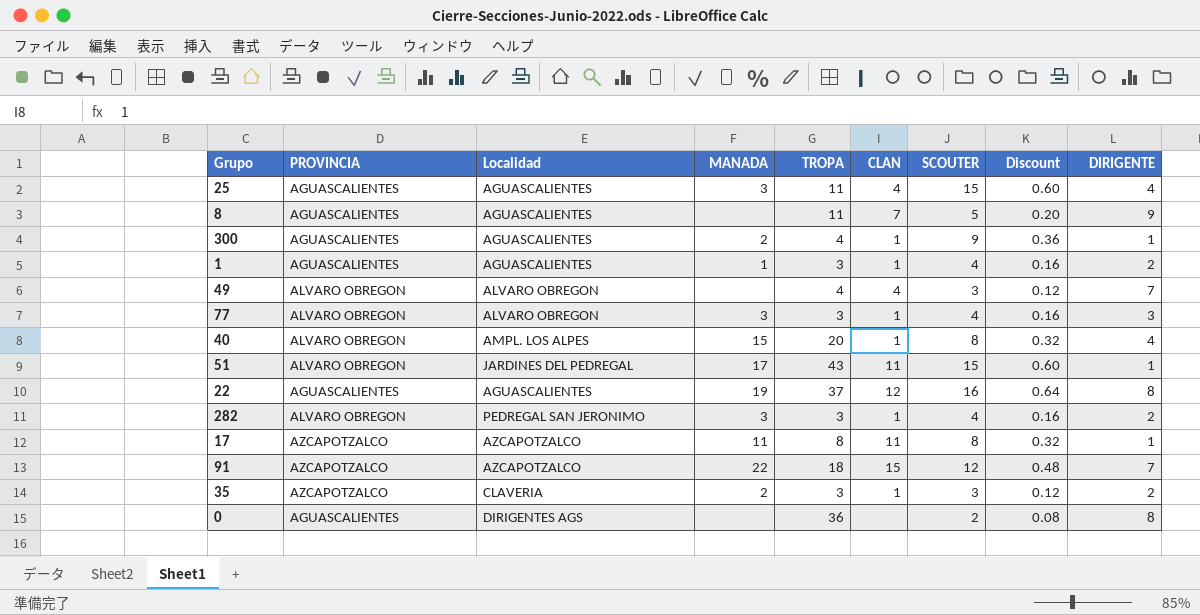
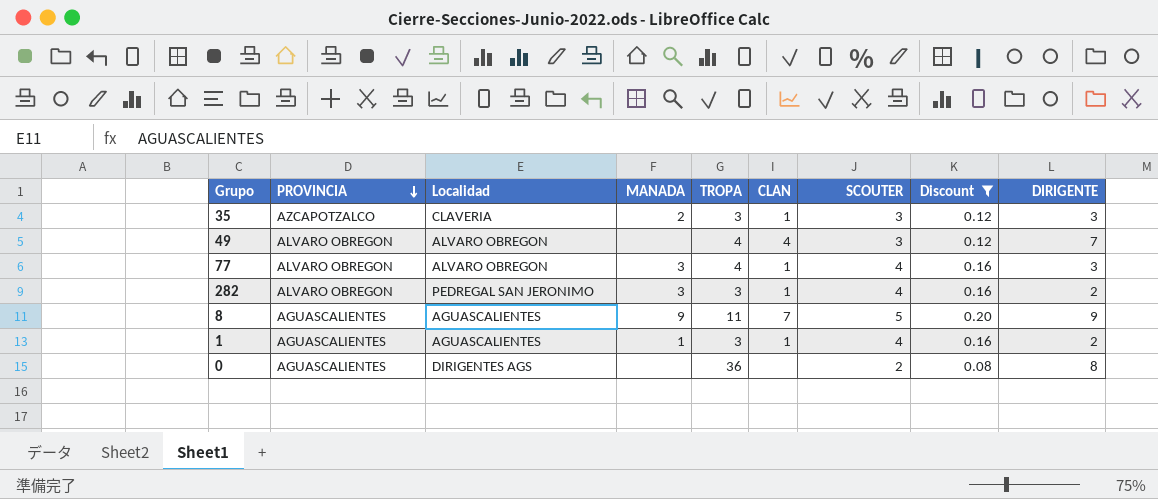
filter: none -> Discount <= 0.20
row order: none -> PROVINCIA descending
35 | DIRIGENTE: 2 -> 3
77 | TROPA: 3 -> 4
8 | MANADA: none -> 9

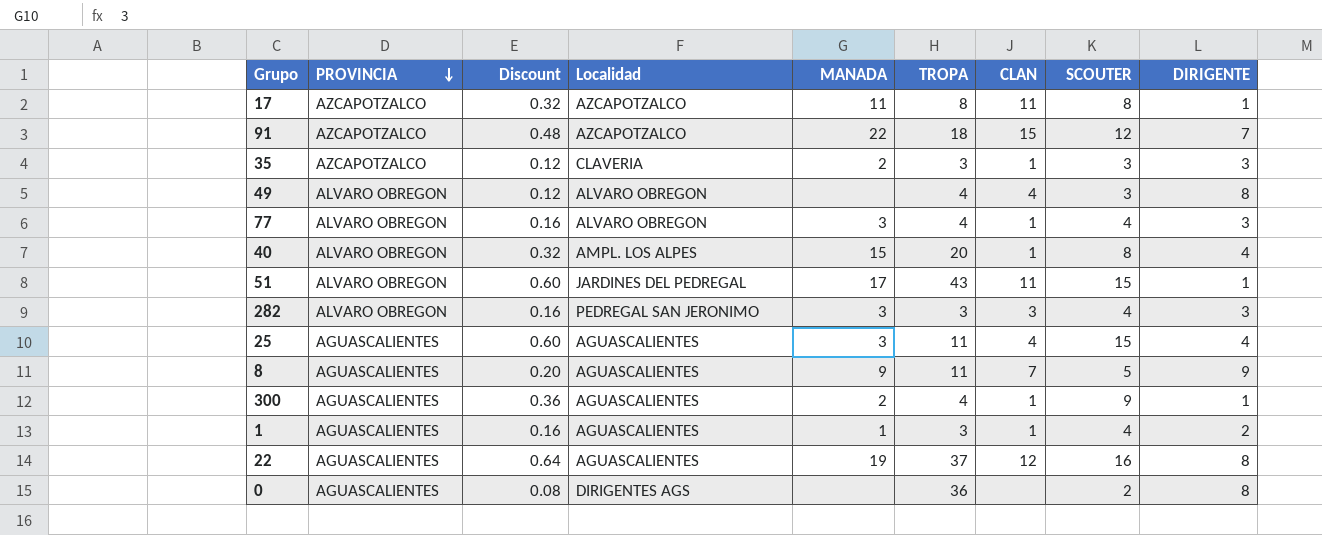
filter: Discount <= 0.20 -> none
column Discount | position: 8 -> 3
49 | DIRIGENTE: 7 -> 8
282 | CLAN: 1 -> 3
282 | DIRIGENTE: 2 -> 3

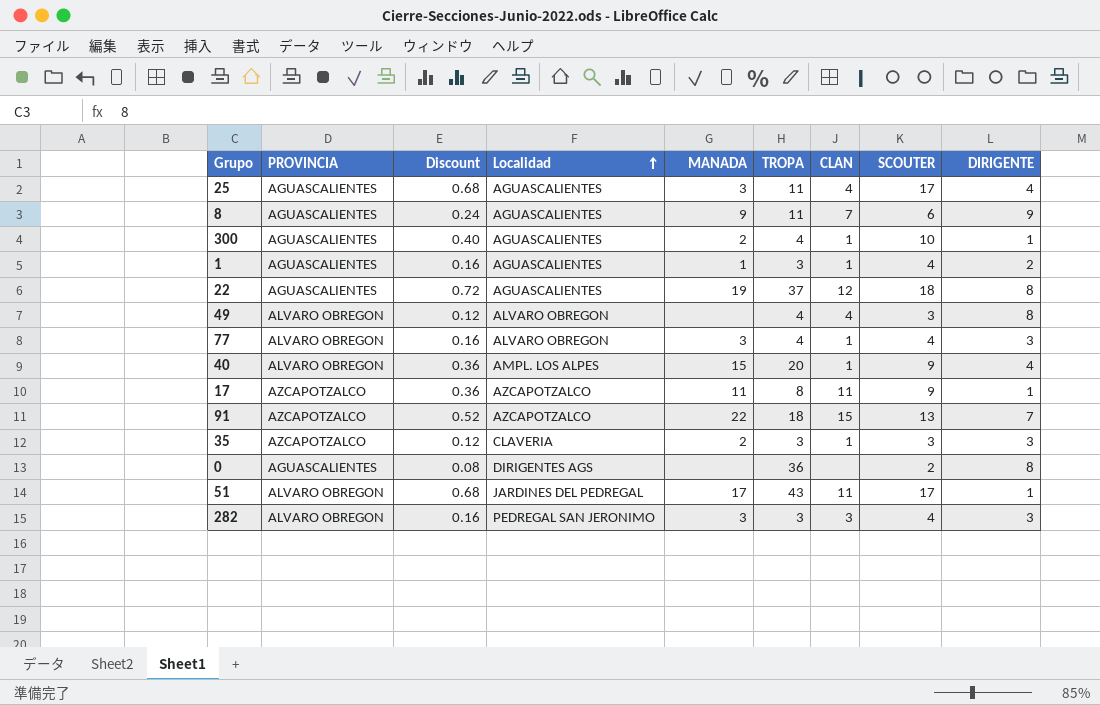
row order: PROVINCIA descending -> Localidad ascending
25 | Discount: 0.60 -> 0.68
25 | SCOUTER: 15 -> 17
8 | Discount: 0.20 -> 0.24
8 | SCOUTER: 5 -> 6
300 | Discount: 0.36 -> 0.40
300 | SCOUTER: 9 -> 10
22 | Discount: 0.64 -> 0.72
22 | SCOUTER: 16 -> 18
40 | Discount: 0.32 -> 0.36
40 | SCOUTER: 8 -> 9
17 | Discount: 0.32 -> 0.36
17 | SCOUTER: 8 -> 9
91 | Discount: 0.48 -> 0.52
91 | SCOUTER: 12 -> 13
51 | Discount: 0.60 -> 0.68
51 | SCOUTER: 15 -> 17

